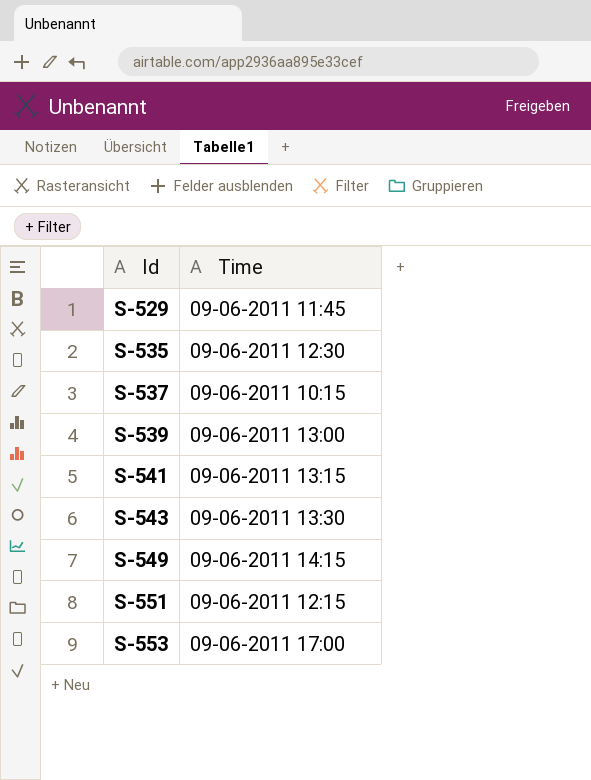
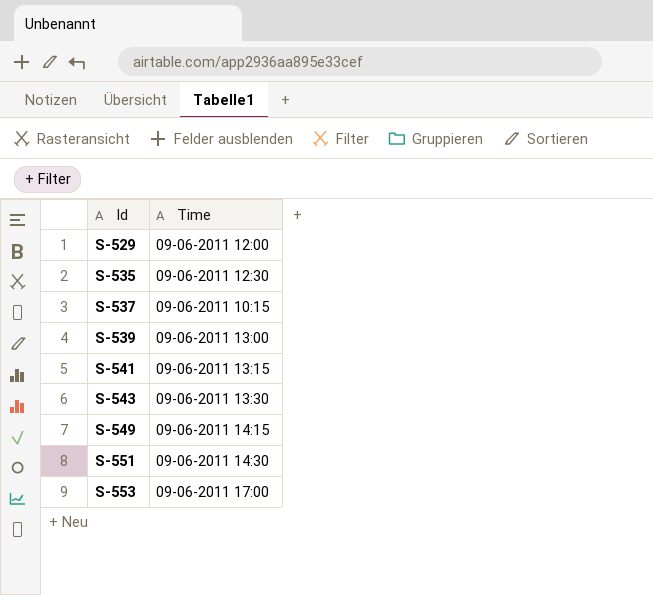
S-529 | Time: 09-06-2011 11:45 -> 09-06-2011 12:00
S-551 | Time: 09-06-2011 12:15 -> 09-06-2011 14:30

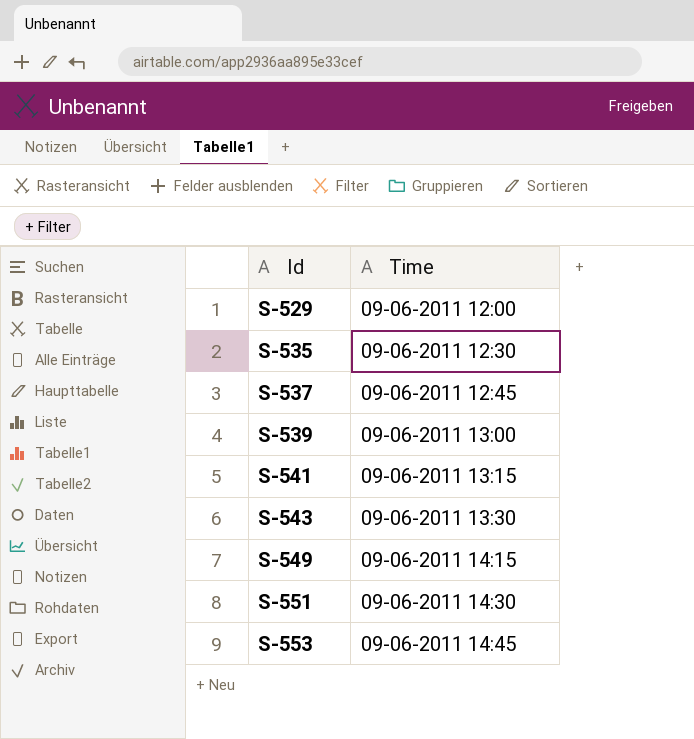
S-537 | Time: 09-06-2011 10:15 -> 09-06-2011 12:45
S-553 | Time: 09-06-2011 17:00 -> 09-06-2011 14:45

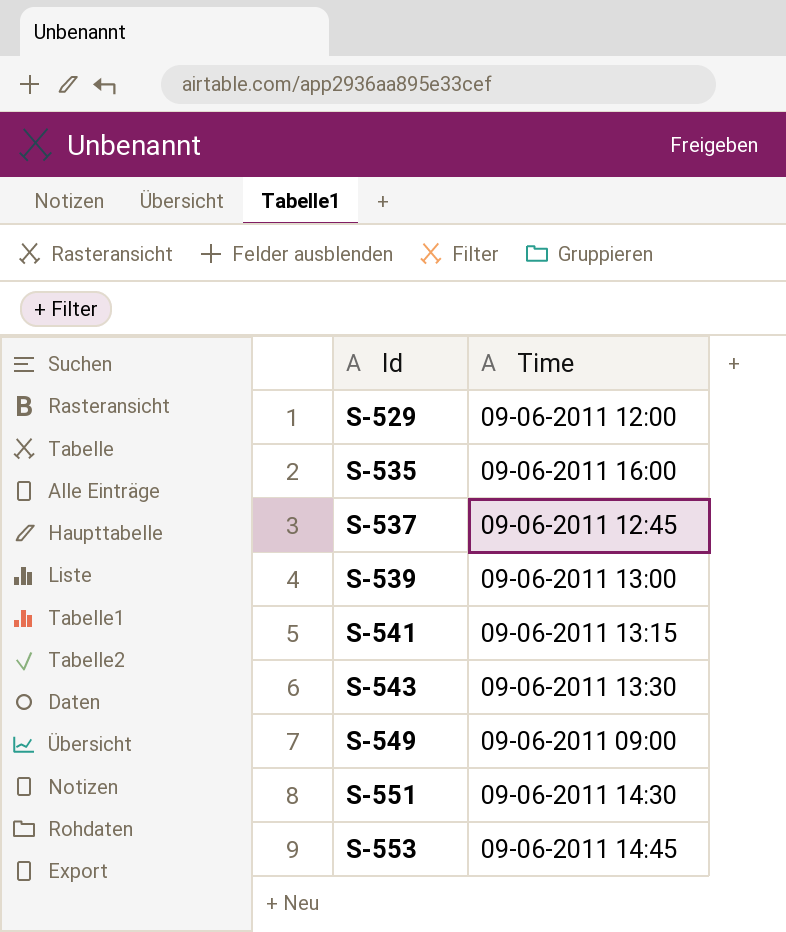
S-535 | Time: 09-06-2011 12:30 -> 09-06-2011 16:00
S-549 | Time: 09-06-2011 14:15 -> 09-06-2011 09:00

